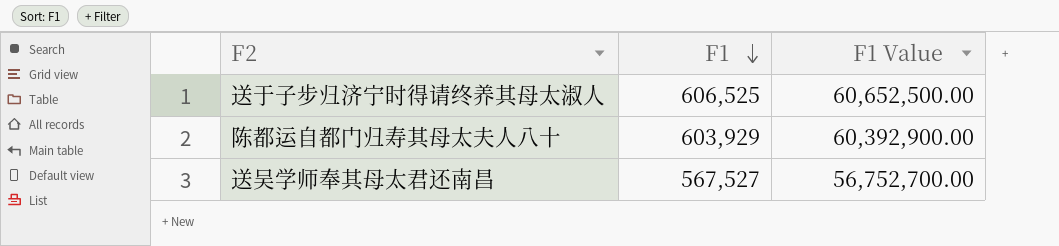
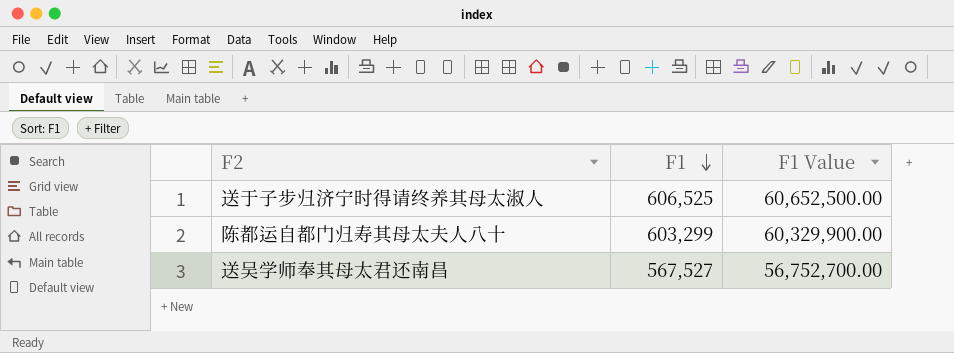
陈都运自都门归寿其母太夫人八十 | F1: 603,929 -> 603,299
陈都运自都门归寿其母太夫人八十 | F1 Value: 60,392,900.00 -> 60,329,900.00

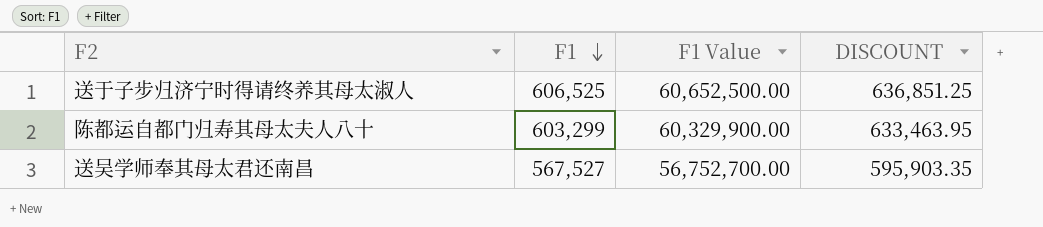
column DISCOUNT | formula: none -> [F1] * 1.05

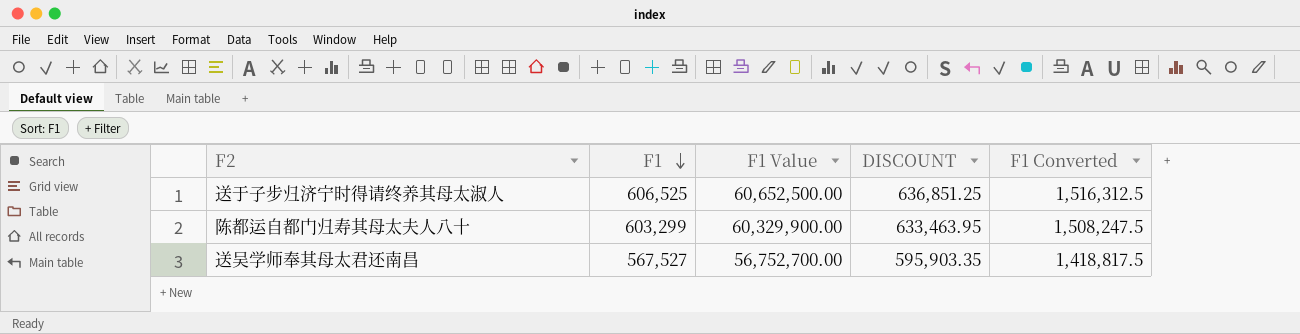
column F1 Converted | formula: none -> [F1] * 2.5

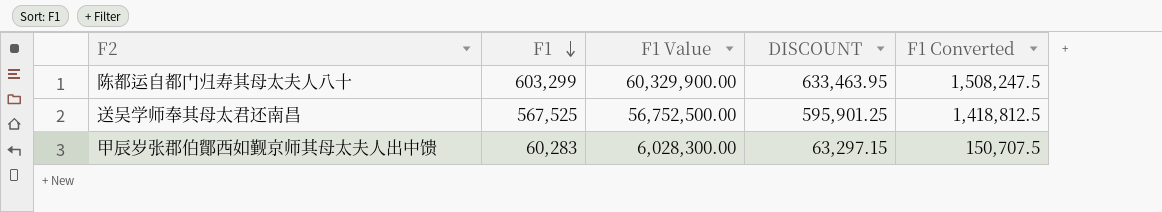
row 送于子步归济宁时得请终养其母太淑人: 606,525 | 60,652,500.00 | 636,851.25 | 1,516,312.5 -> none
送吴学师奉其母太君还南昌 | F1: 567,527 -> 567,525
送吴学师奉其母太君还南昌 | F1 Value: 56,752,700.00 -> 56,752,500.00
送吴学师奉其母太君还南昌 | DISCOUNT: 595,903.35 -> 595,901.25
送吴学师奉其母太君还南昌 | F1 Converted: 1,418,817.5 -> 1,418,812.5
row 甲辰岁张郡伯鄮西如觐京师其母太夫人出中馈: none -> 60,283 | 6,028,300.00 | 63,297.15 | 150,707.5

